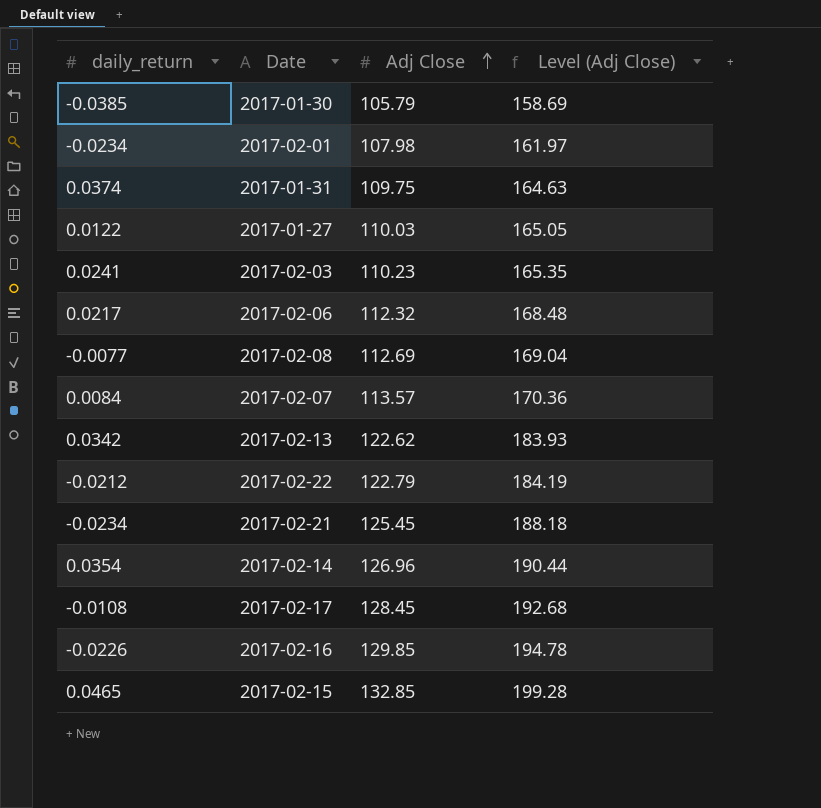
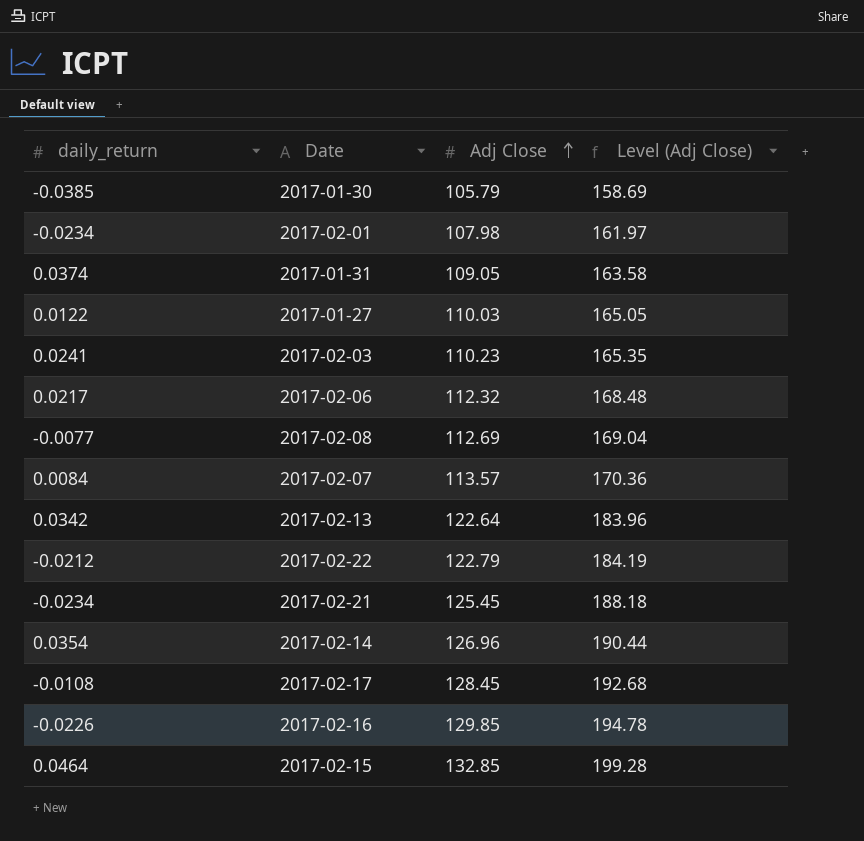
2017-01-31 | Adj Close: 109.75 -> 109.05
2017-01-31 | Level (Adj Close): 164.63 -> 163.58
2017-02-13 | Adj Close: 122.62 -> 122.64
2017-02-13 | Level (Adj Close): 183.93 -> 183.96
2017-02-15 | daily_return: 0.0465 -> 0.0464

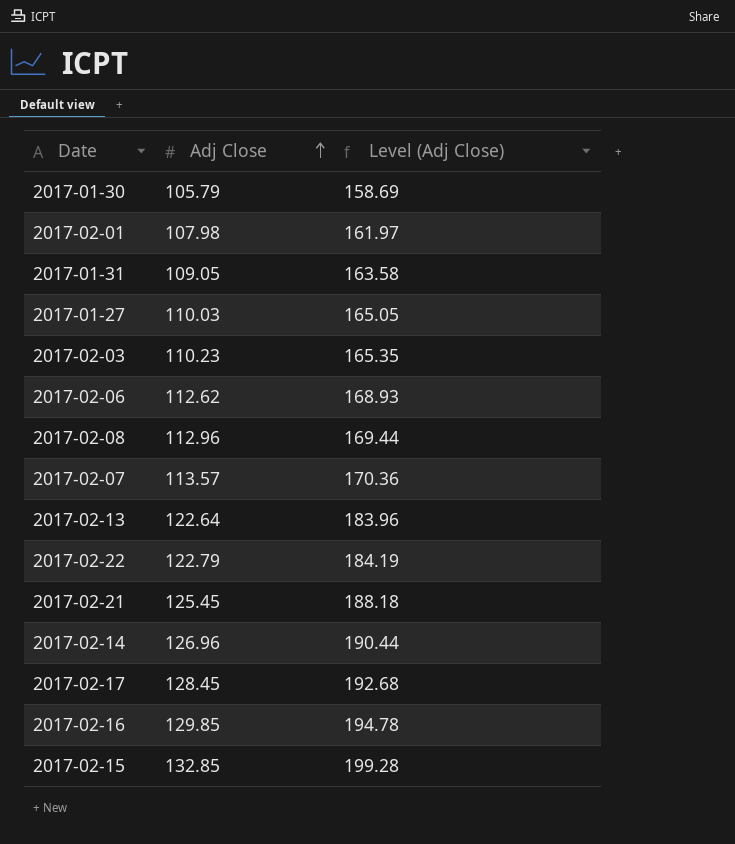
column daily_return | position: 1 -> none
2017-02-06 | Adj Close: 112.32 -> 112.62
2017-02-06 | Level (Adj Close): 168.48 -> 168.93
2017-02-08 | Adj Close: 112.69 -> 112.96
2017-02-08 | Level (Adj Close): 169.04 -> 169.44

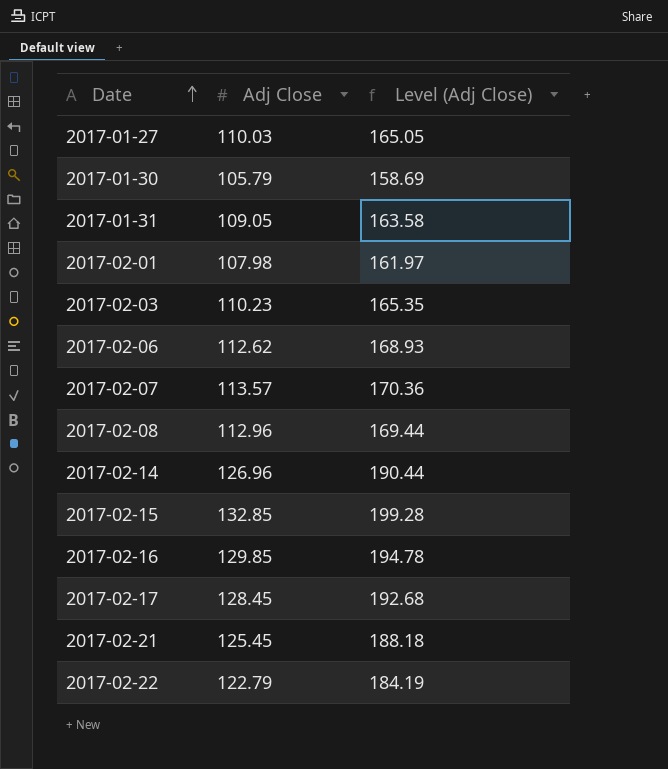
row order: Adj Close ascending -> Date ascending
row 2017-02-13: 122.64 | 183.96 -> none

